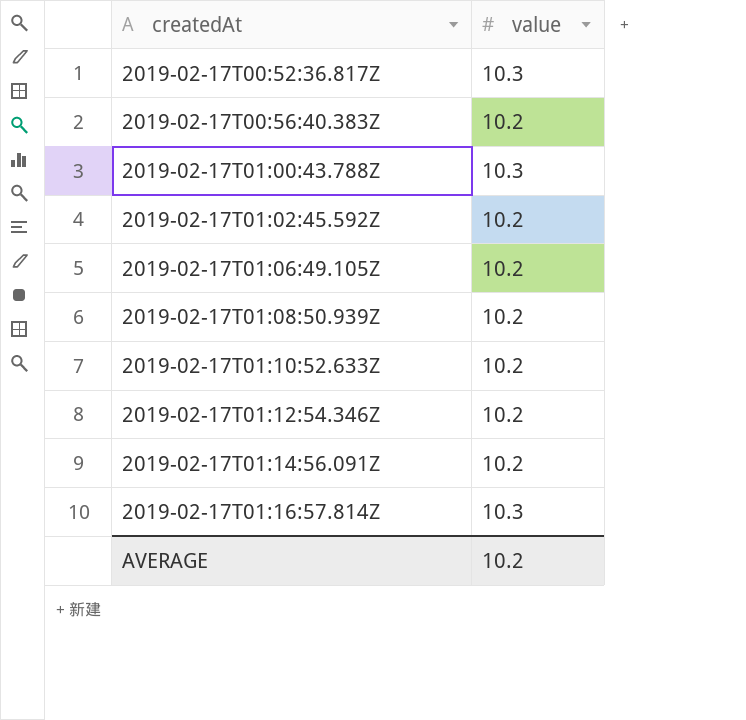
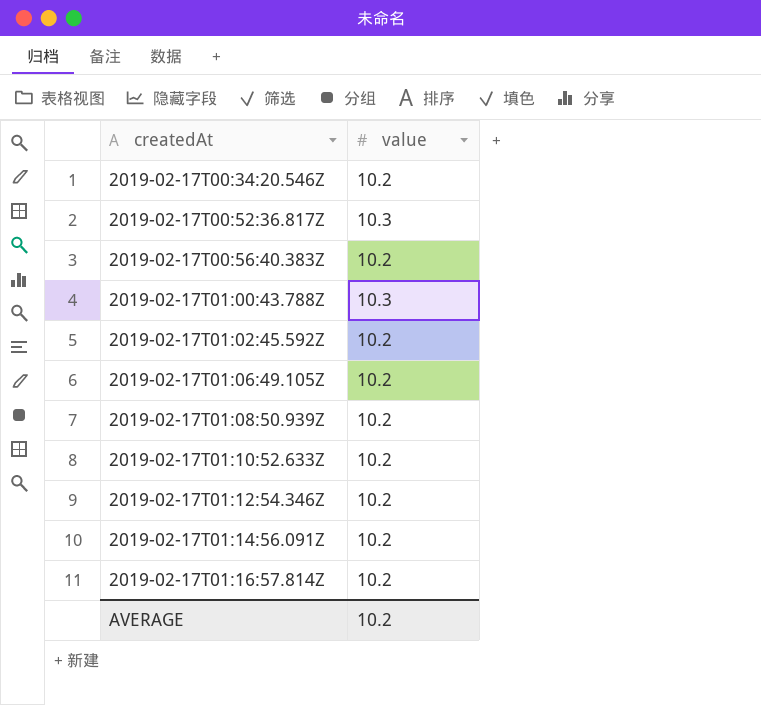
row 2019-02-17T00:34:20.546Z: none -> 10.2
2019-02-17T01:16:57.814Z | value: 10.3 -> 10.2

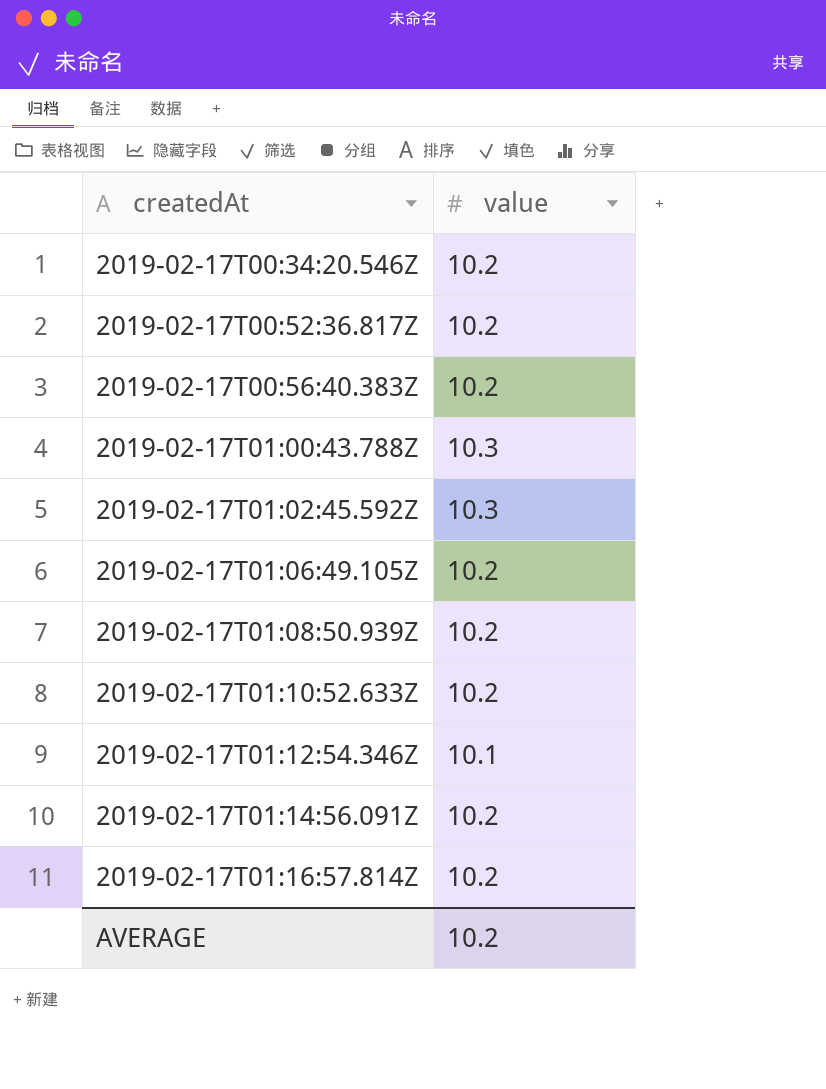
2019-02-17T00:52:36.817Z | value: 10.3 -> 10.2
2019-02-17T01:02:45.592Z | value: 10.2 -> 10.3
2019-02-17T01:12:54.346Z | value: 10.2 -> 10.1

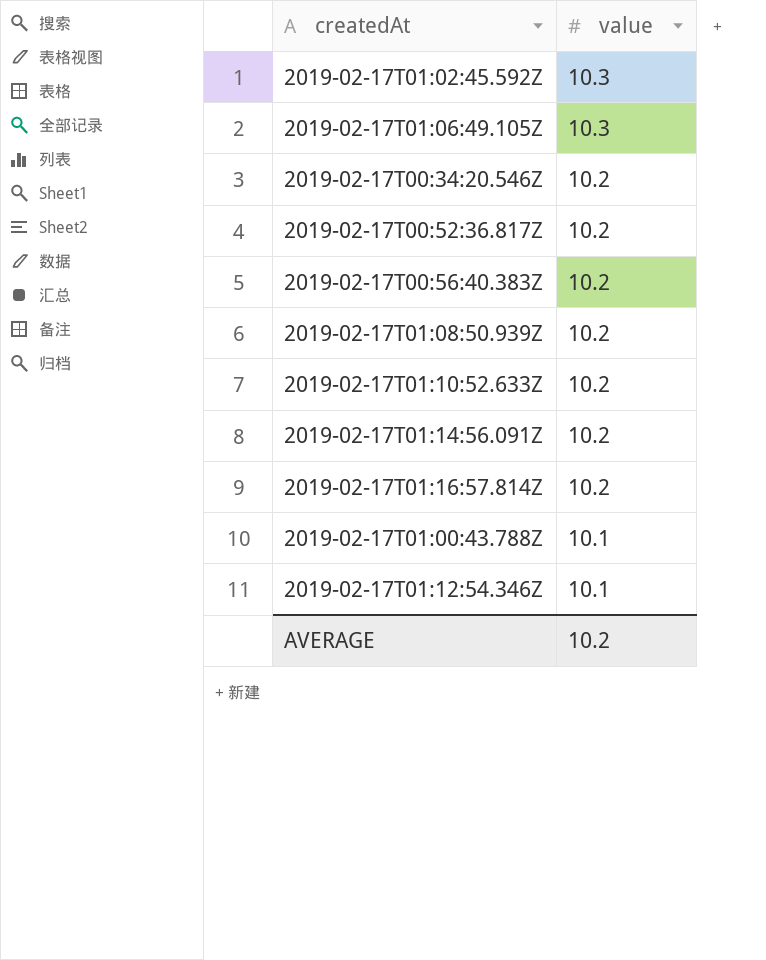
row order: createdAt ascending -> value descending
2019-02-17T01:06:49.105Z | value: 10.2 -> 10.3
2019-02-17T01:00:43.788Z | value: 10.3 -> 10.1

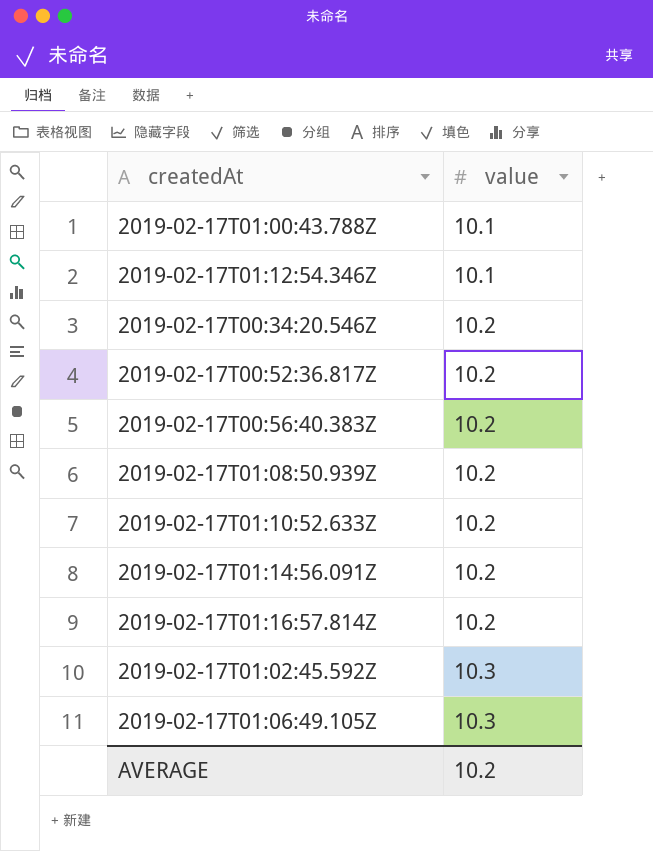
row order: value descending -> value ascending

